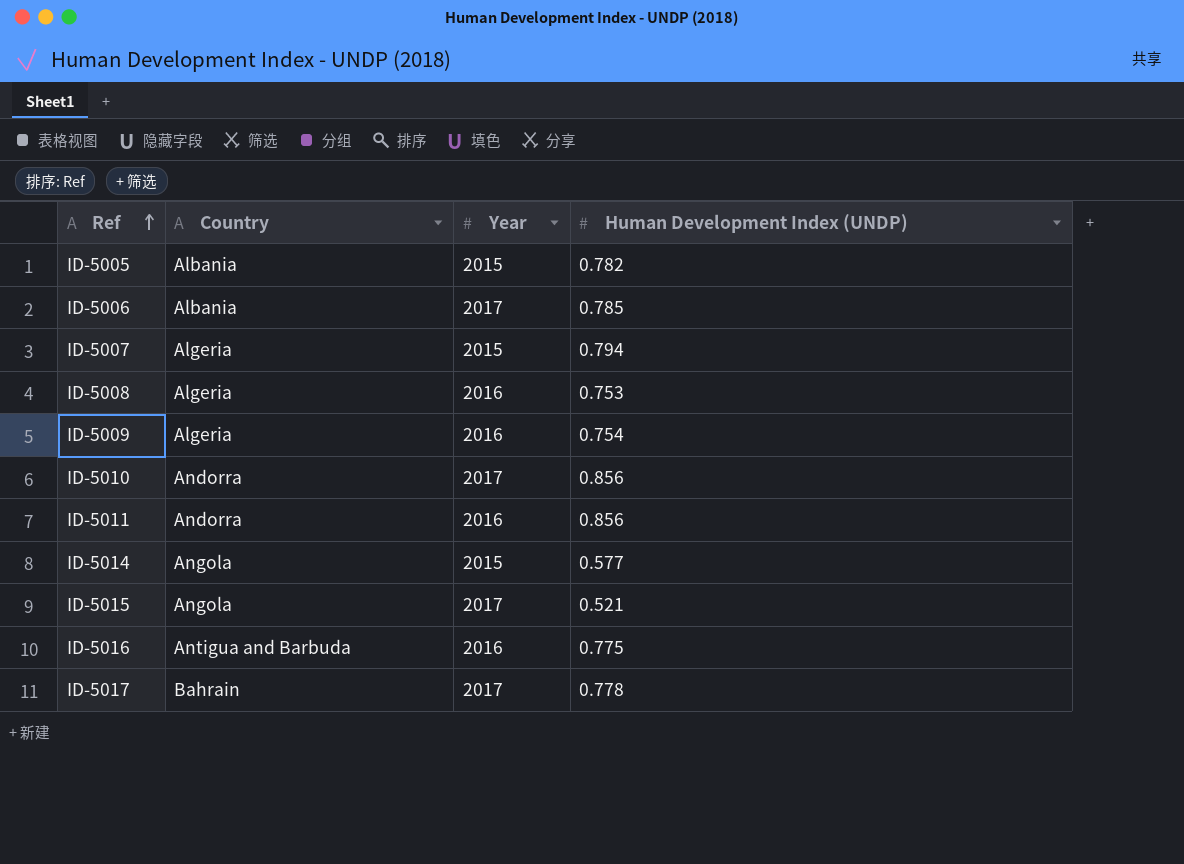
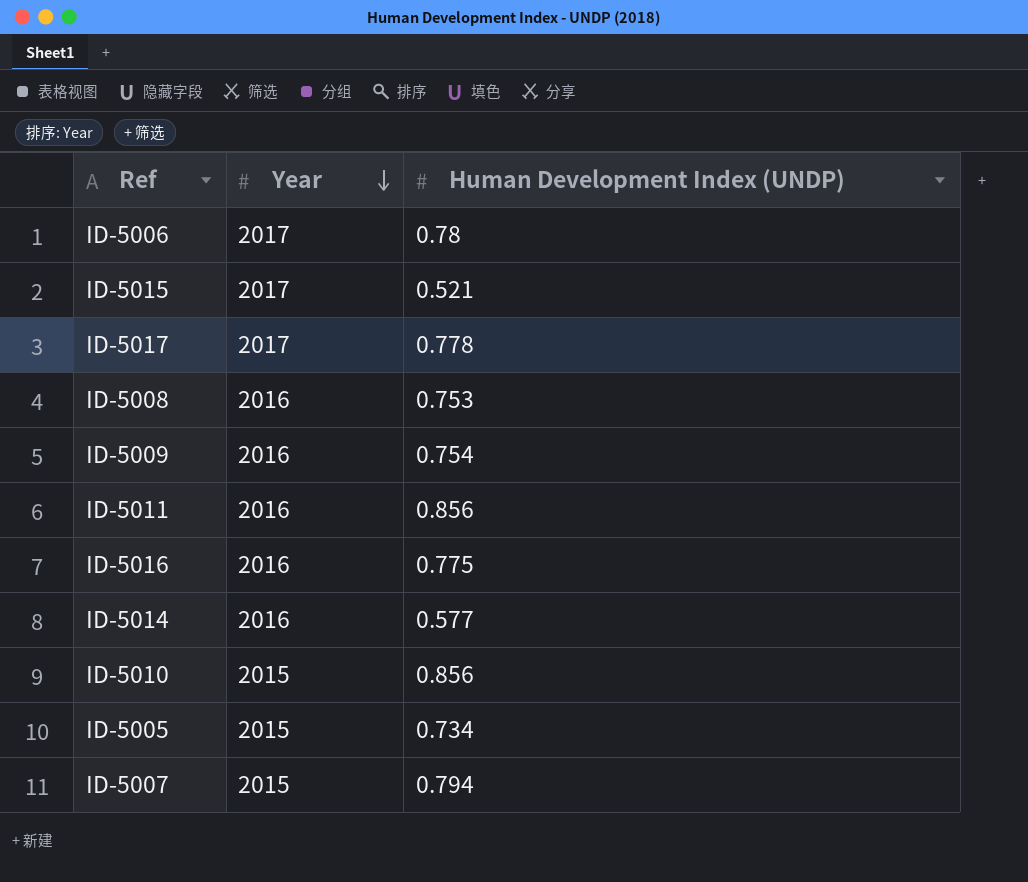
row order: Ref ascending -> Year descending
column Country | position: 2 -> none
ID-5006 | Human Development Index (UNDP): 0.785 -> 0.78
ID-5014 | Year: 2015 -> 2016
ID-5010 | Year: 2017 -> 2015
ID-5005 | Human Development Index (UNDP): 0.782 -> 0.734

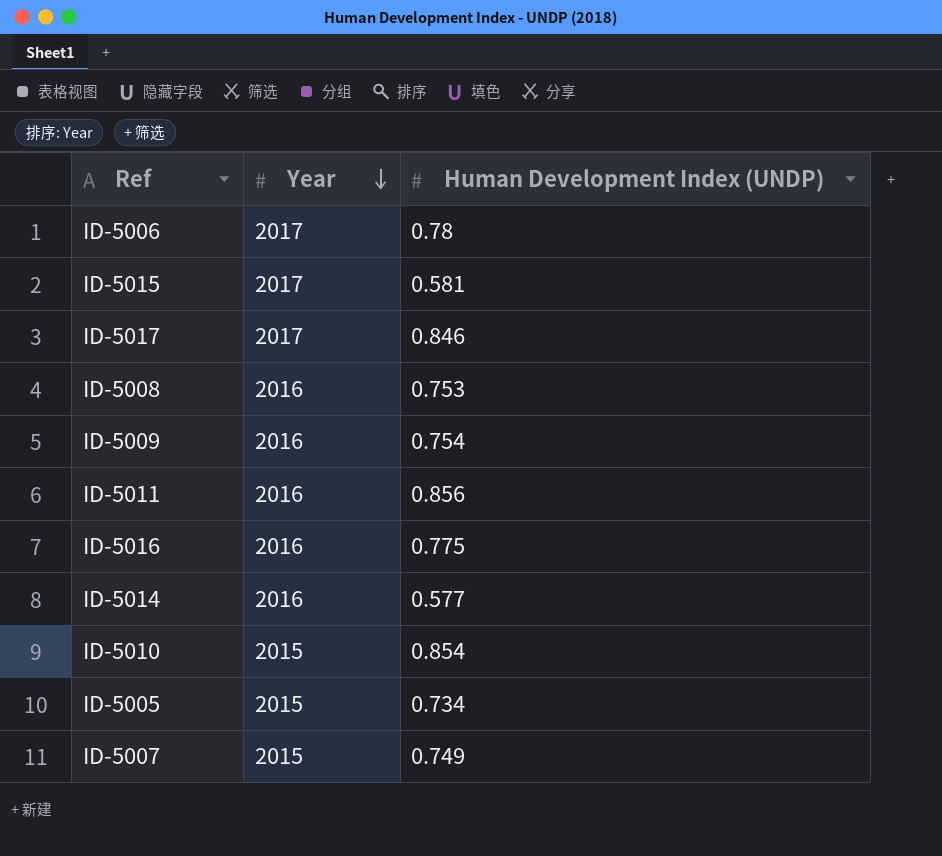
ID-5015 | Human Development Index (UNDP): 0.521 -> 0.581
ID-5017 | Human Development Index (UNDP): 0.778 -> 0.846
ID-5010 | Human Development Index (UNDP): 0.856 -> 0.854
ID-5007 | Human Development Index (UNDP): 0.794 -> 0.749

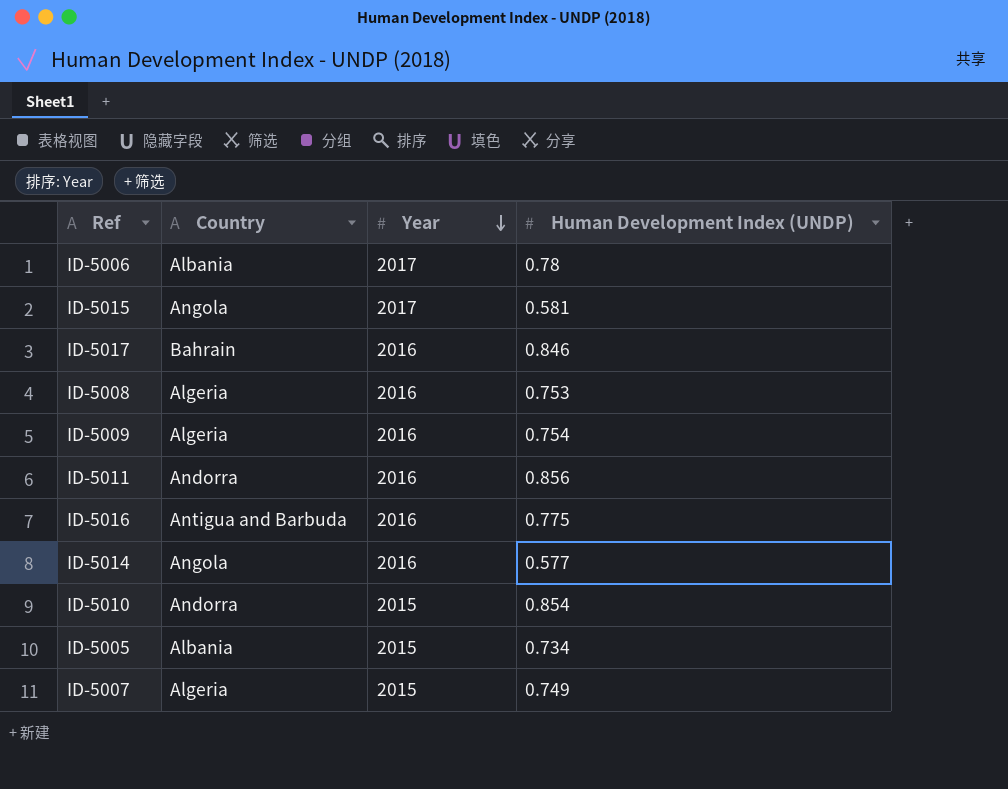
column Country | position: none -> 2
ID-5017 | Year: 2017 -> 2016

